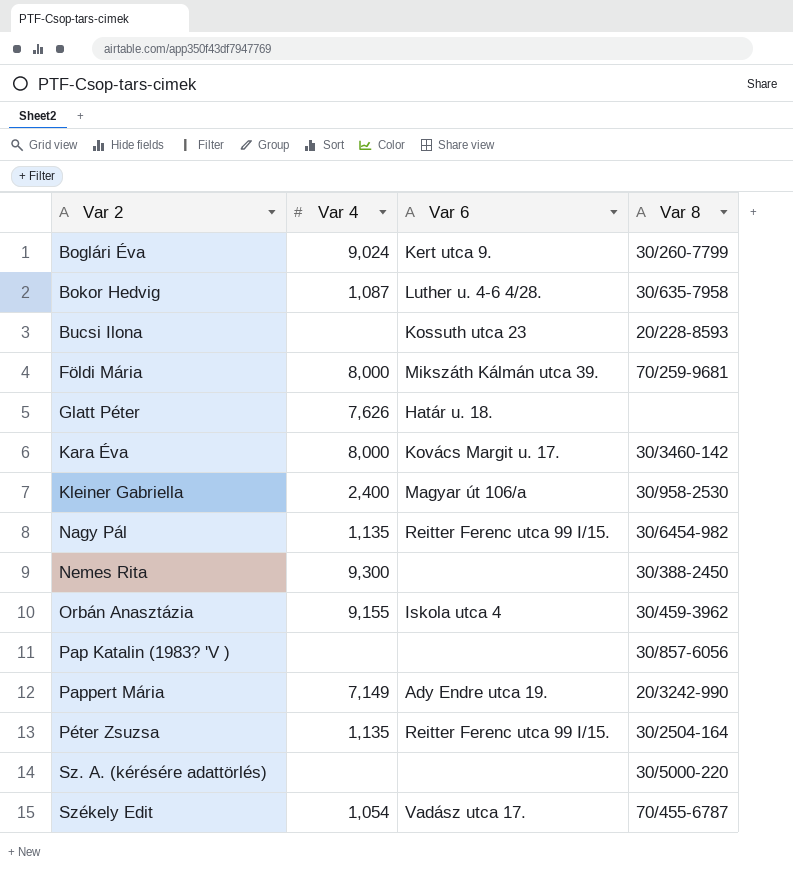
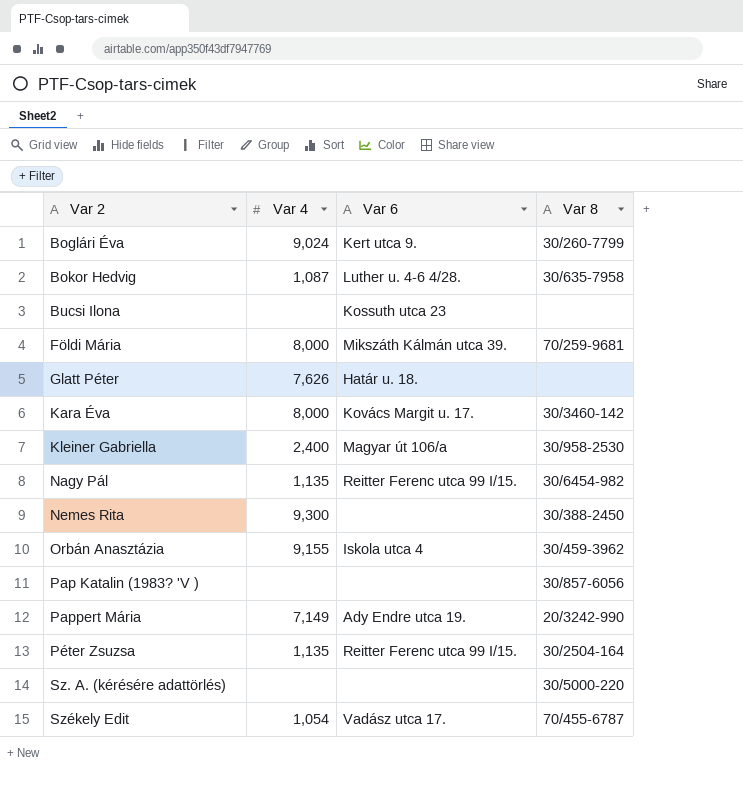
Bucsi Ilona | Var 8: 20/228-8593 -> none

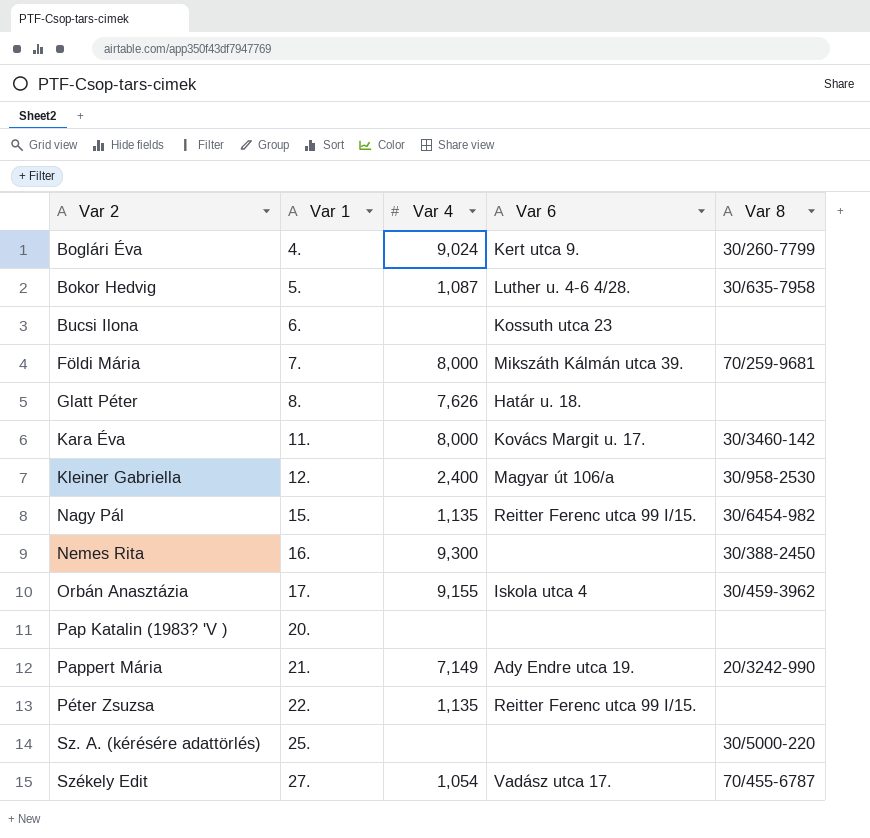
column Var 1 | position: none -> 2
Pap Katalin (1983? 'V ) | Var 8: 30/857-6056 -> none
Péter Zsuzsa | Var 8: 30/2504-164 -> none

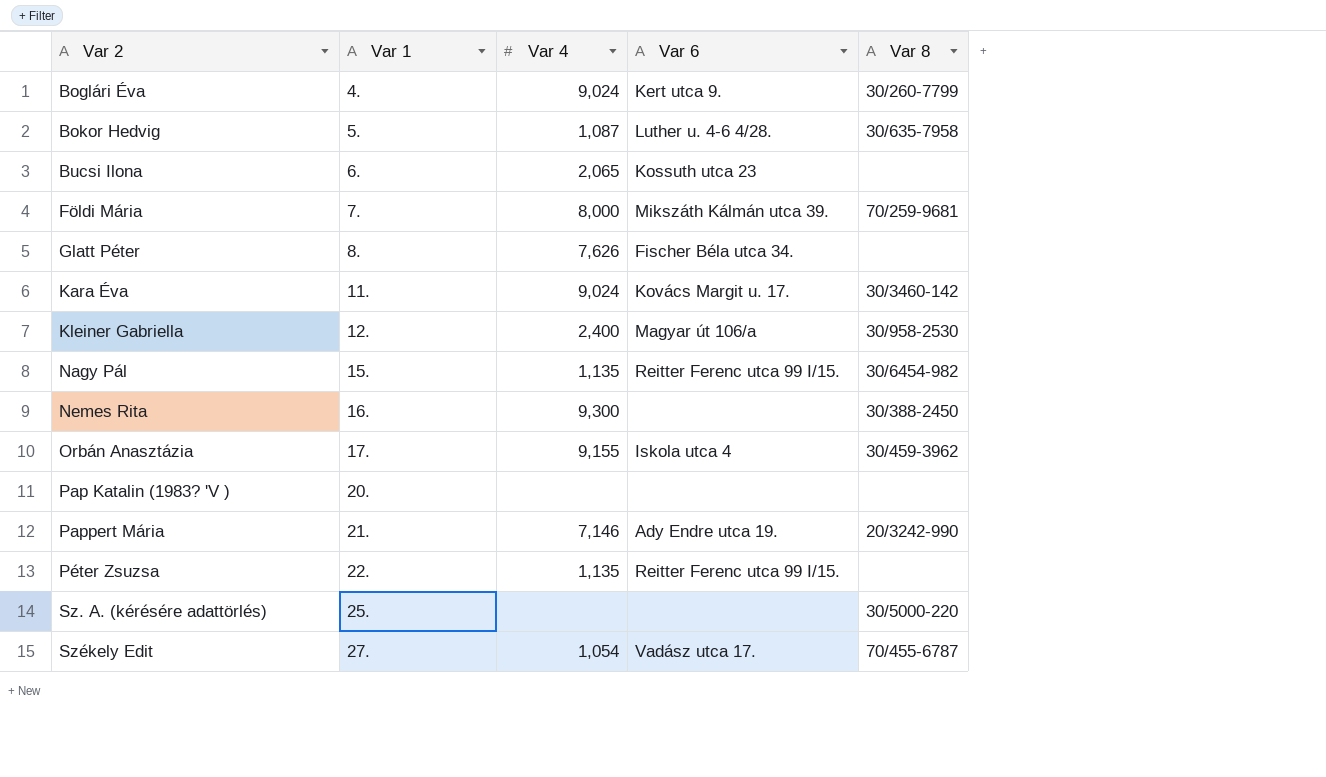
Bucsi Ilona | Var 4: none -> 2,065
Glatt Péter | Var 6: Határ u. 18. -> Fischer Béla utca 34.
Kara Éva | Var 4: 8,000 -> 9,024
Pappert Mária | Var 4: 7,149 -> 7,146

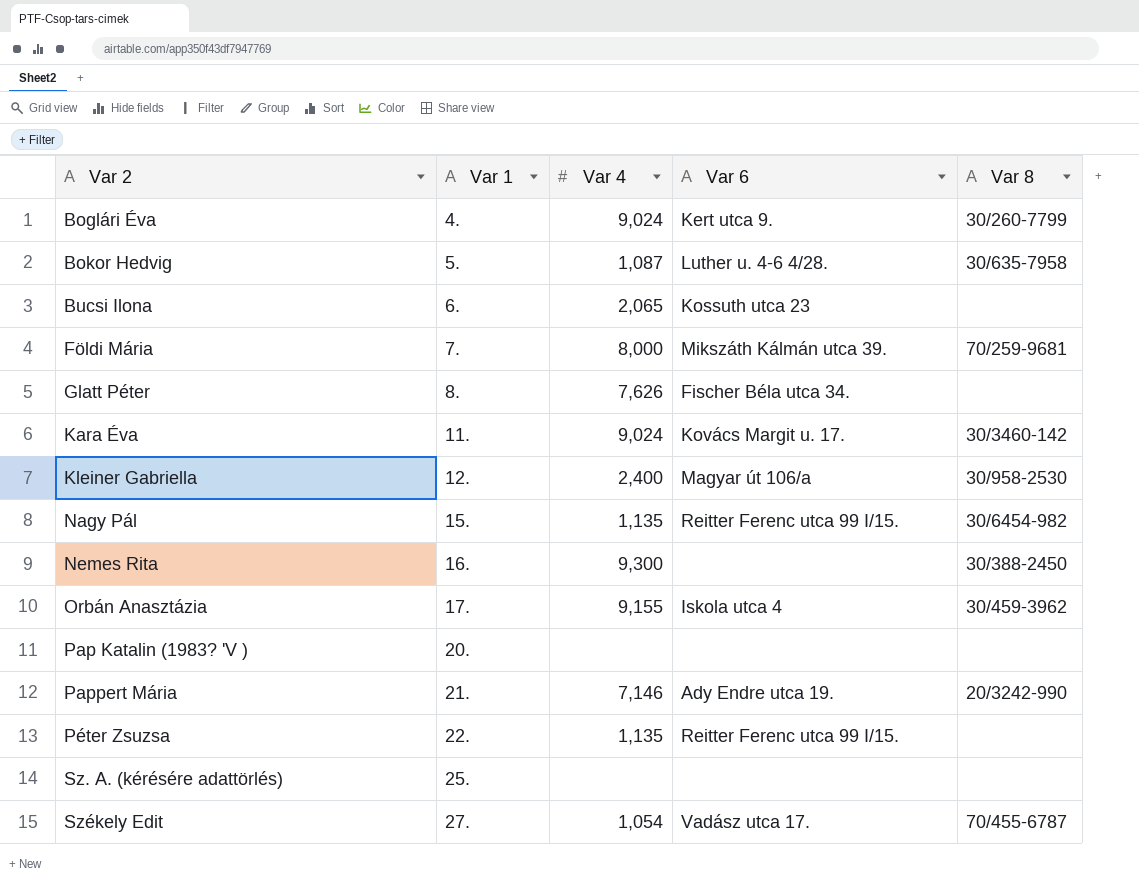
Sz. A. (kérésére adattörlés) | Var 8: 30/5000-220 -> none

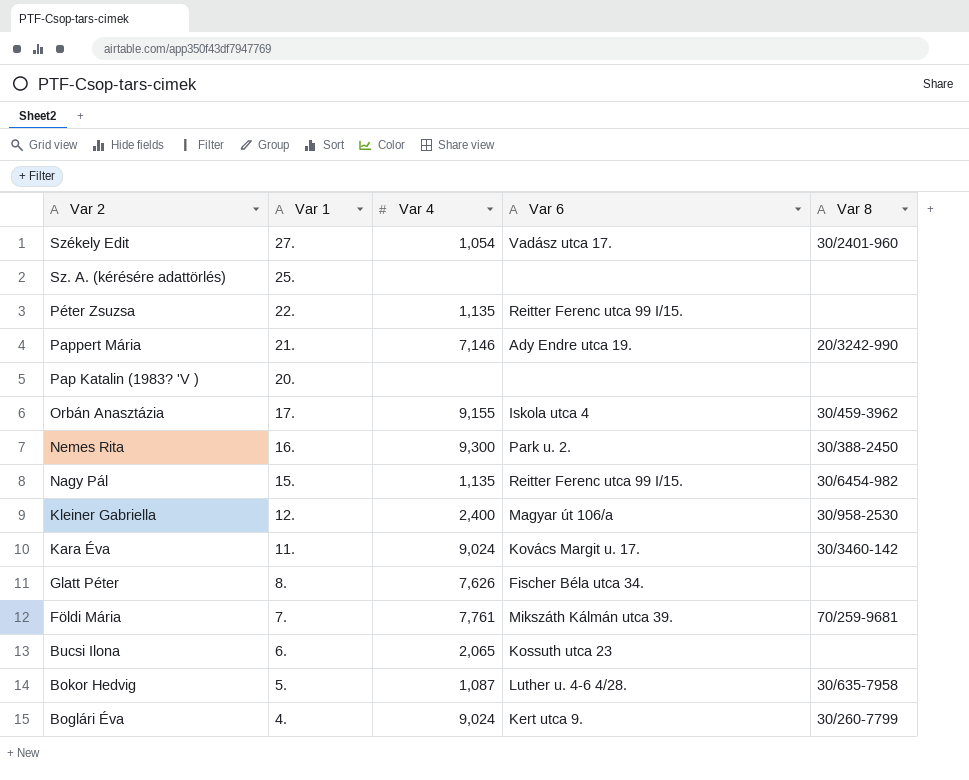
row order: Var 2 ascending -> Var 2 descending
Székely Edit | Var 8: 70/455-6787 -> 30/2401-960
Nemes Rita | Var 6: none -> Park u. 2.
Földi Mária | Var 4: 8,000 -> 7,761

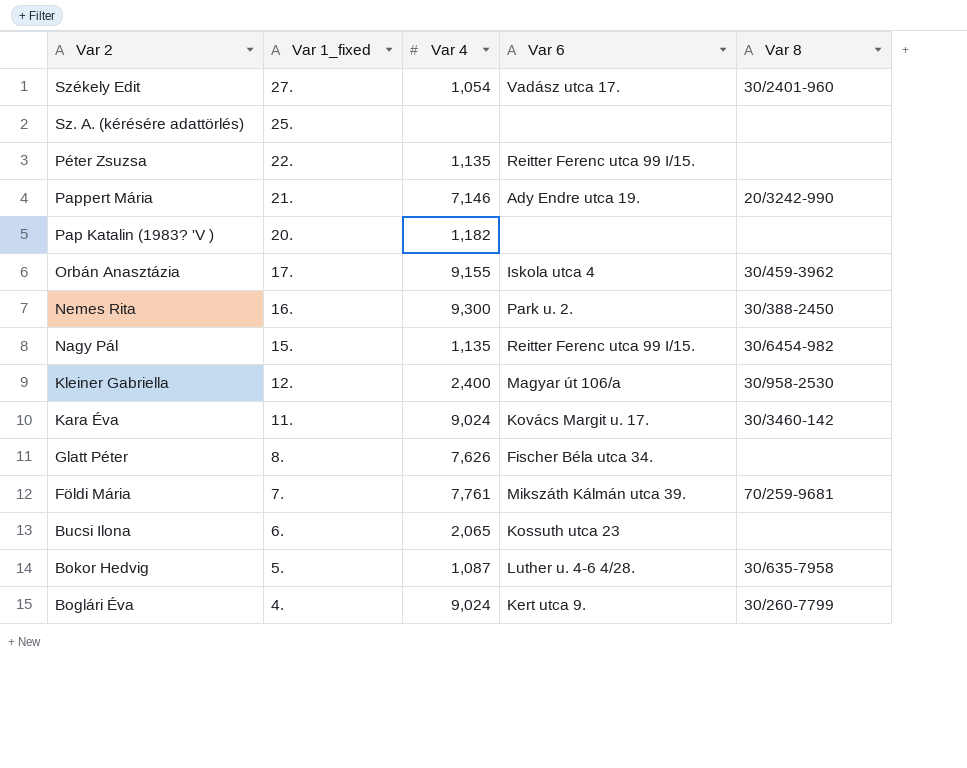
column name: Var 1 -> Var 1_fixed
Pap Katalin (1983? 'V ) | Var 4: none -> 1,182

